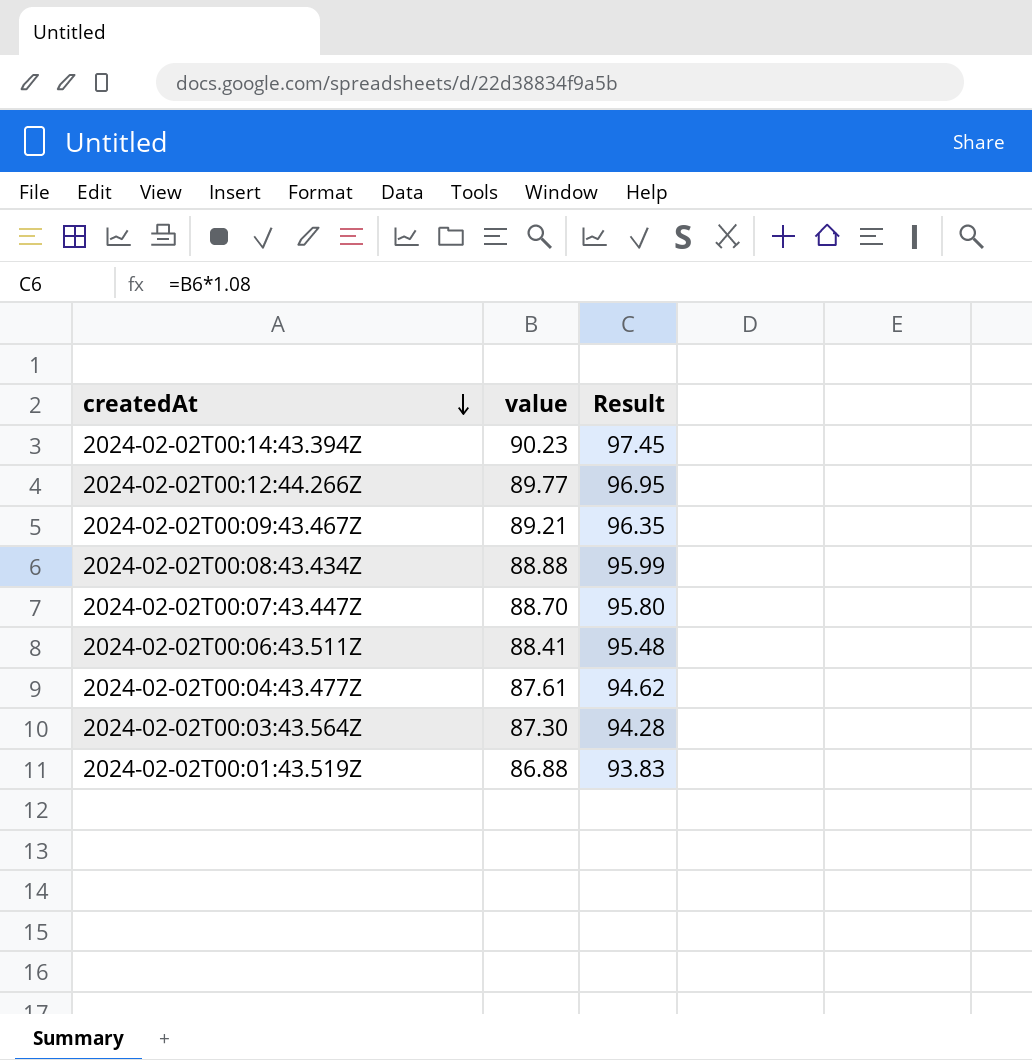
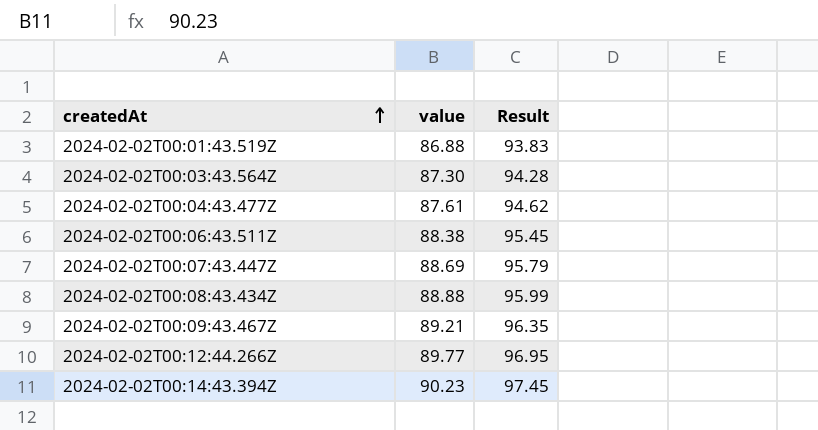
row order: createdAt descending -> createdAt ascending
2024-02-02T00:06:43.511Z | value: 88.41 -> 88.38
2024-02-02T00:06:43.511Z | Result: 95.48 -> 95.45
2024-02-02T00:07:43.447Z | value: 88.70 -> 88.69
2024-02-02T00:07:43.447Z | Result: 95.80 -> 95.79

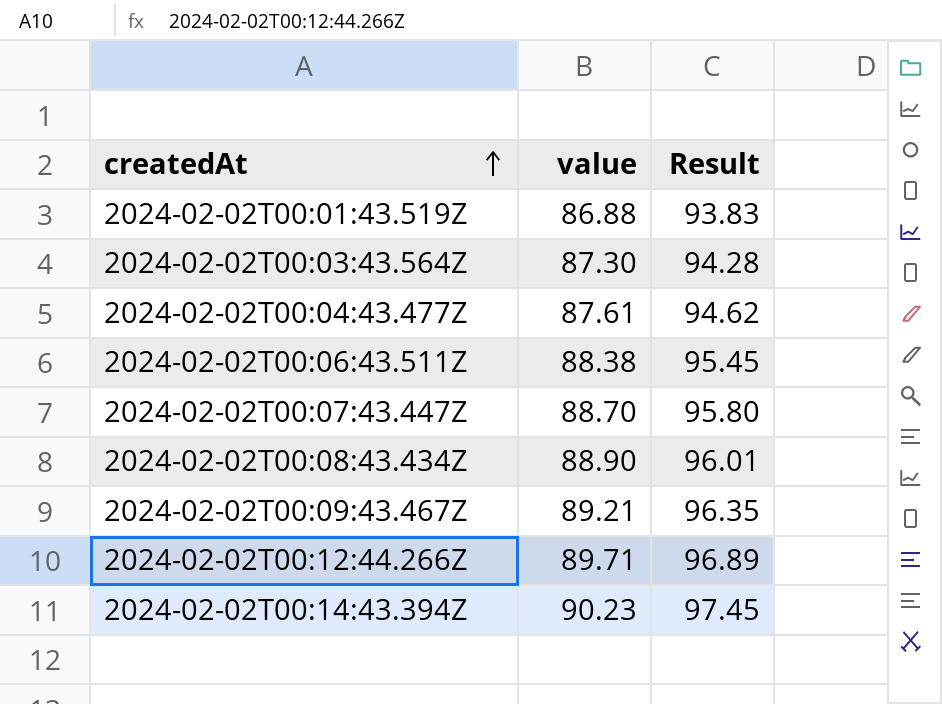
2024-02-02T00:07:43.447Z | value: 88.69 -> 88.70
2024-02-02T00:07:43.447Z | Result: 95.79 -> 95.80
2024-02-02T00:08:43.434Z | value: 88.88 -> 88.90
2024-02-02T00:08:43.434Z | Result: 95.99 -> 96.01
2024-02-02T00:12:44.266Z | value: 89.77 -> 89.71
2024-02-02T00:12:44.266Z | Result: 96.95 -> 96.89

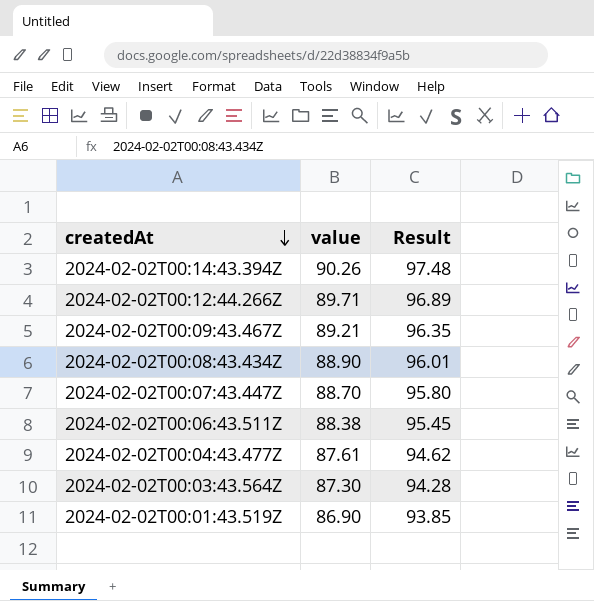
row order: createdAt ascending -> createdAt descending
2024-02-02T00:14:43.394Z | value: 90.23 -> 90.26
2024-02-02T00:14:43.394Z | Result: 97.45 -> 97.48
2024-02-02T00:01:43.519Z | value: 86.88 -> 86.90
2024-02-02T00:01:43.519Z | Result: 93.83 -> 93.85

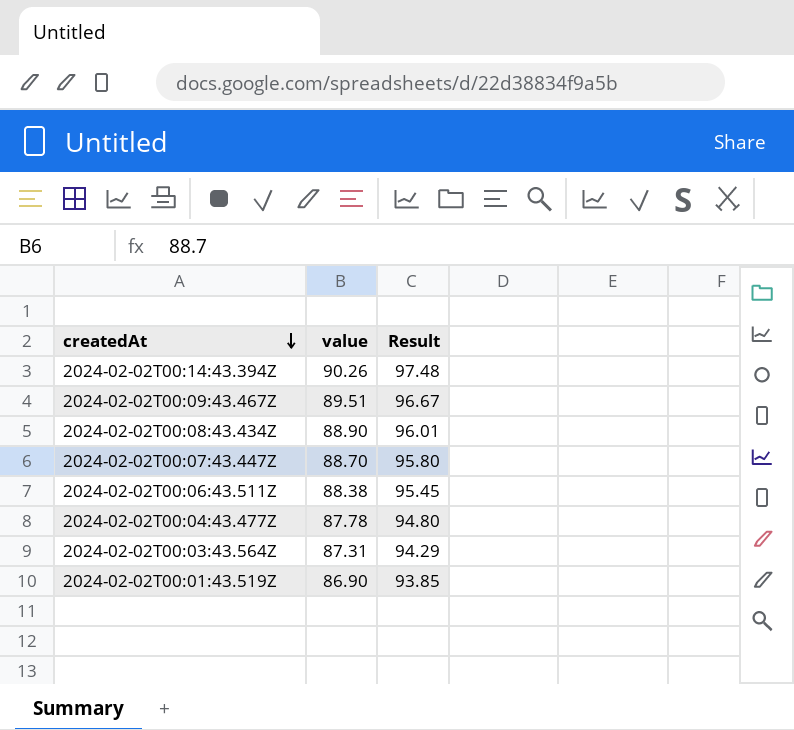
row 2024-02-02T00:12:44.266Z: 89.71 | 96.89 -> none
2024-02-02T00:09:43.467Z | value: 89.21 -> 89.51
2024-02-02T00:09:43.467Z | Result: 96.35 -> 96.67
2024-02-02T00:04:43.477Z | value: 87.61 -> 87.78
2024-02-02T00:04:43.477Z | Result: 94.62 -> 94.80
2024-02-02T00:03:43.564Z | value: 87.30 -> 87.31
2024-02-02T00:03:43.564Z | Result: 94.28 -> 94.29

